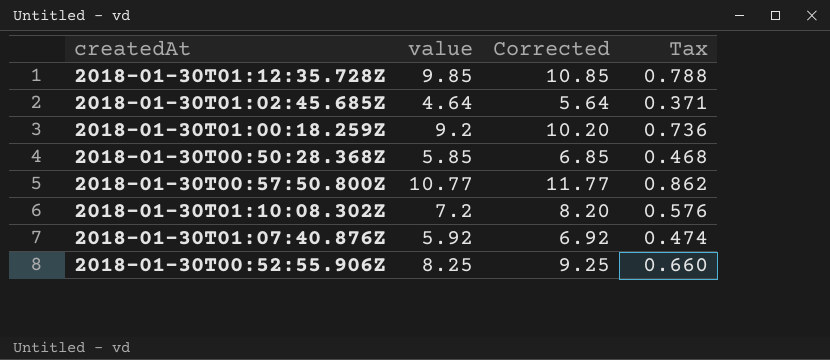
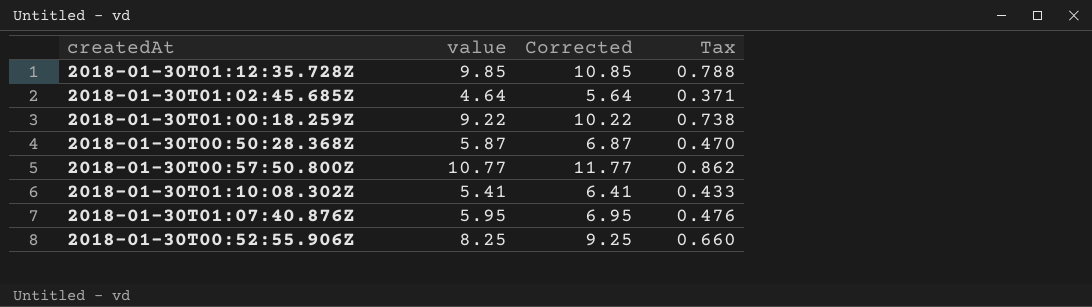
2018-01-30T01:00:18.259Z | value: 9.2 -> 9.22
2018-01-30T01:00:18.259Z | Corrected: 10.20 -> 10.22
2018-01-30T01:00:18.259Z | Tax: 0.736 -> 0.738
2018-01-30T00:50:28.368Z | value: 5.85 -> 5.87
2018-01-30T00:50:28.368Z | Corrected: 6.85 -> 6.87
2018-01-30T00:50:28.368Z | Tax: 0.468 -> 0.470
2018-01-30T01:10:08.302Z | value: 7.2 -> 5.41
2018-01-30T01:10:08.302Z | Corrected: 8.20 -> 6.41
2018-01-30T01:10:08.302Z | Tax: 0.576 -> 0.433
2018-01-30T01:07:40.876Z | value: 5.92 -> 5.95
2018-01-30T01:07:40.876Z | Corrected: 6.92 -> 6.95
2018-01-30T01:07:40.876Z | Tax: 0.474 -> 0.476

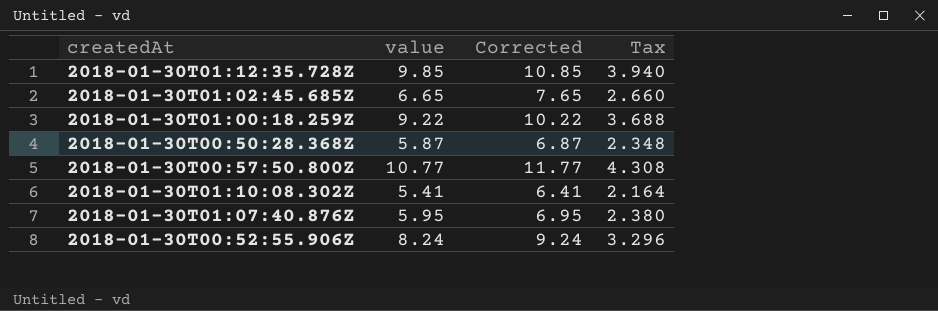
column Tax | formula: [value] * 0.08 -> [value] * 0.4
2018-01-30T01:02:45.685Z | value: 4.64 -> 6.65
2018-01-30T01:02:45.685Z | Corrected: 5.64 -> 7.65
2018-01-30T00:52:55.906Z | value: 8.25 -> 8.24
2018-01-30T00:52:55.906Z | Corrected: 9.25 -> 9.24

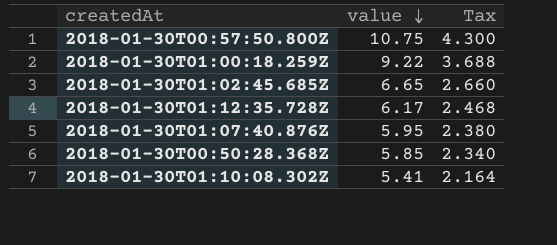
row order: none -> value descending
column Corrected | formula: [value] + 1 -> none
row 2018-01-30T00:52:55.906Z: 8.24 | 9.24 | 3.296 -> none
2018-01-30T00:57:50.800Z | value: 10.77 -> 10.75
2018-01-30T00:57:50.800Z | Tax: 4.308 -> 4.300
2018-01-30T01:12:35.728Z | value: 9.85 -> 6.17
2018-01-30T01:12:35.728Z | Tax: 3.940 -> 2.468
2018-01-30T00:50:28.368Z | value: 5.87 -> 5.85
2018-01-30T00:50:28.368Z | Tax: 2.348 -> 2.340

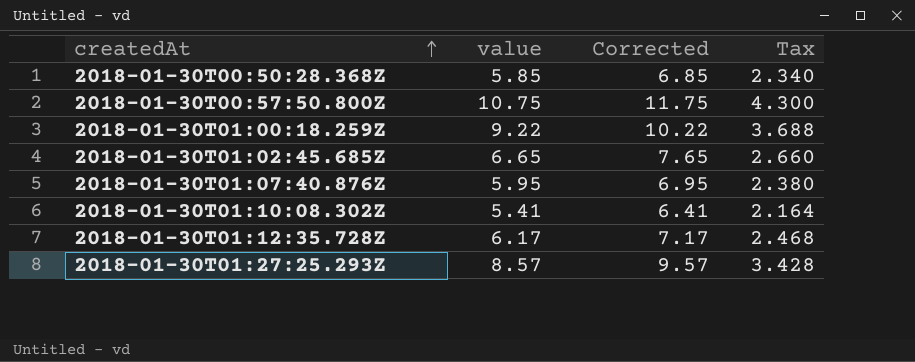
row order: value descending -> createdAt ascending
column Corrected | formula: none -> [value] + 1
row 2018-01-30T01:27:25.293Z: none -> 8.57 | 9.57 | 3.428

